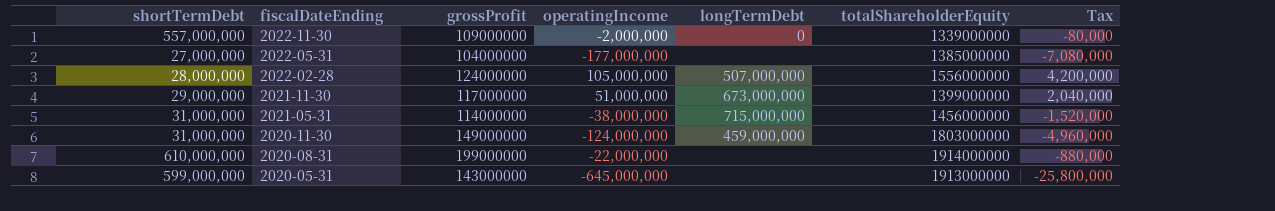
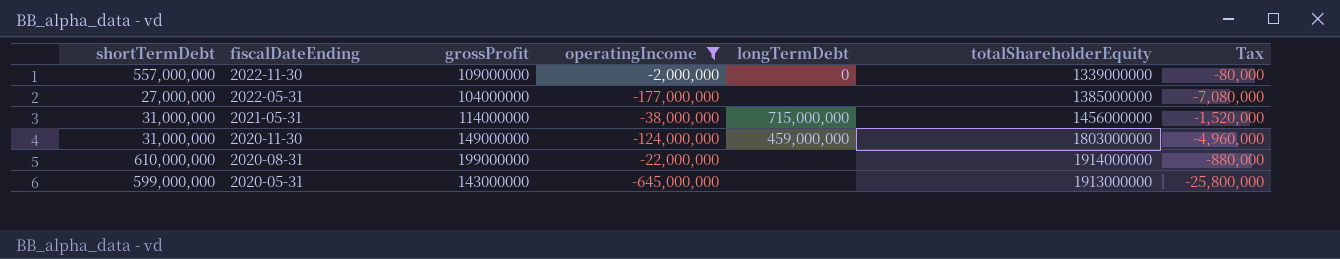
filter: none -> operatingIncome <= -2,000,000

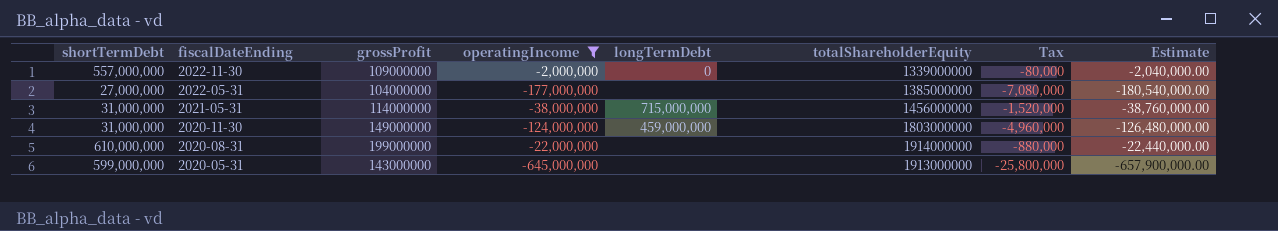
column Estimate | formula: none -> [operatingIncome] * 1.02

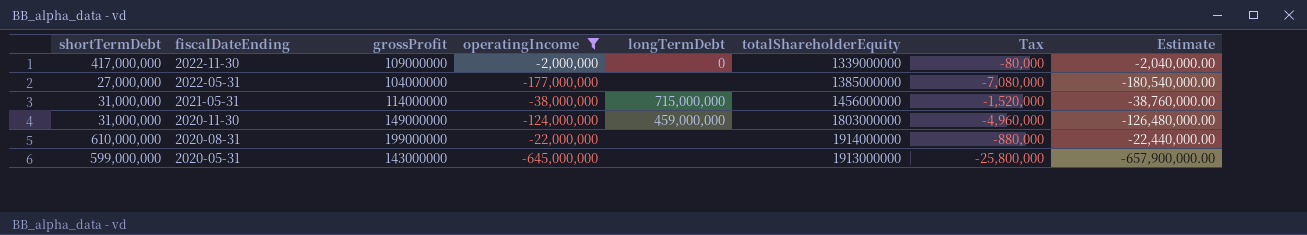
2022-11-30 | shortTermDebt: 557,000,000 -> 417,000,000

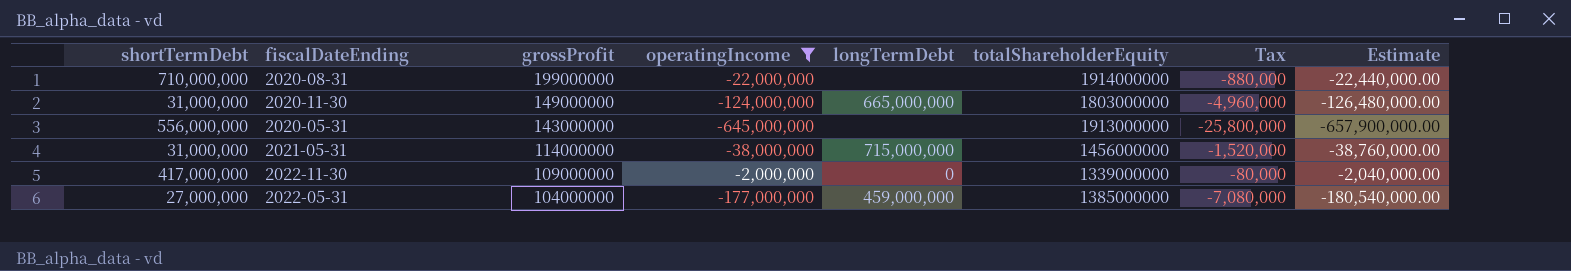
row order: fiscalDateEnding descending -> grossProfit descending
2020-08-31 | shortTermDebt: 610,000,000 -> 710,000,000
2020-11-30 | longTermDebt: 459,000,000 -> 665,000,000
2020-05-31 | shortTermDebt: 599,000,000 -> 556,000,000
2022-05-31 | longTermDebt: none -> 459,000,000

